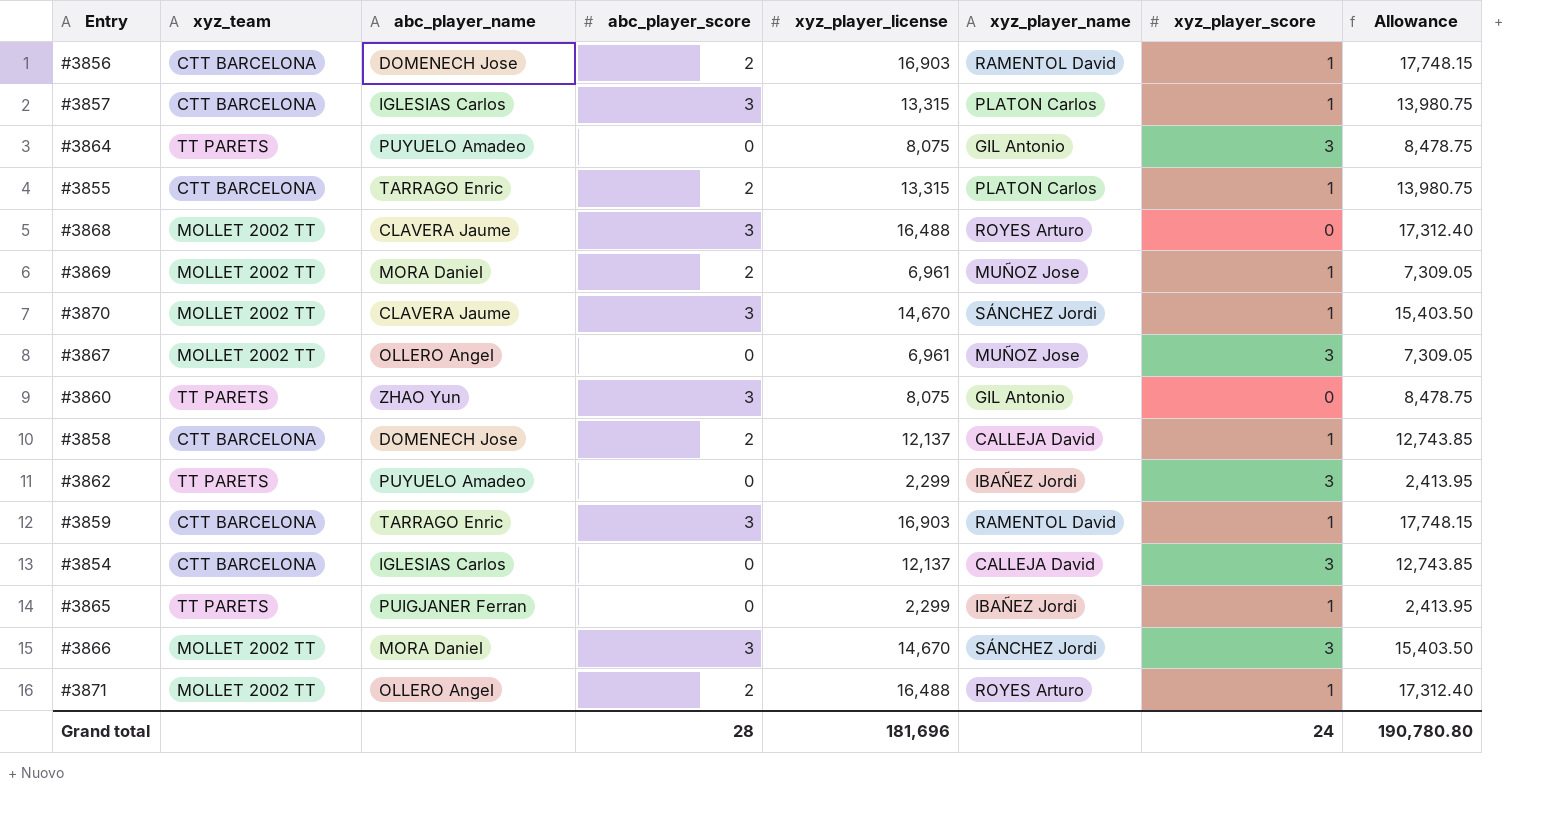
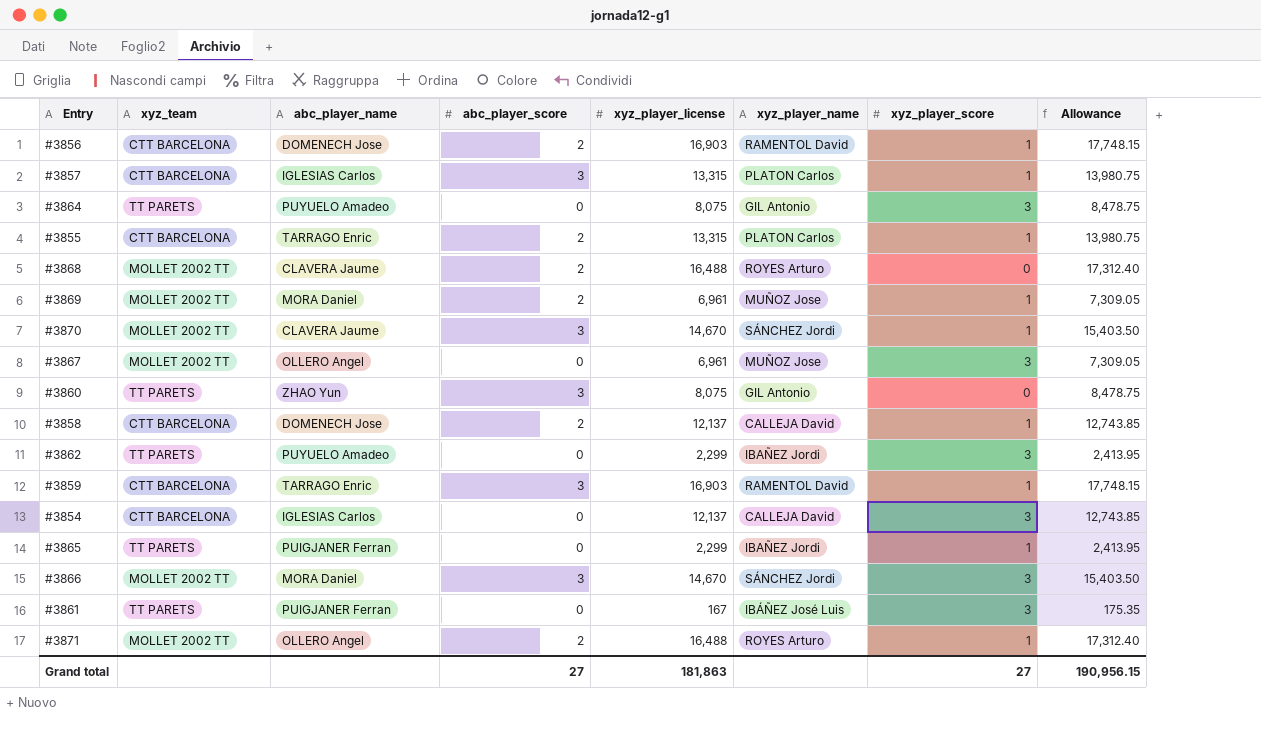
#3868 | abc_player_score: 3 -> 2
row #3861: none -> TT PARETS | PUIGJANER Ferran | 0 | 167 | IBÁÑEZ José Luis | 3 | 175.35
Grand total | abc_player_score: 28 -> 27
Grand total | xyz_player_license: 181,696 -> 181,863
Grand total | xyz_player_score: 24 -> 27
Grand total | Allowance: 190,780.80 -> 190,956.15

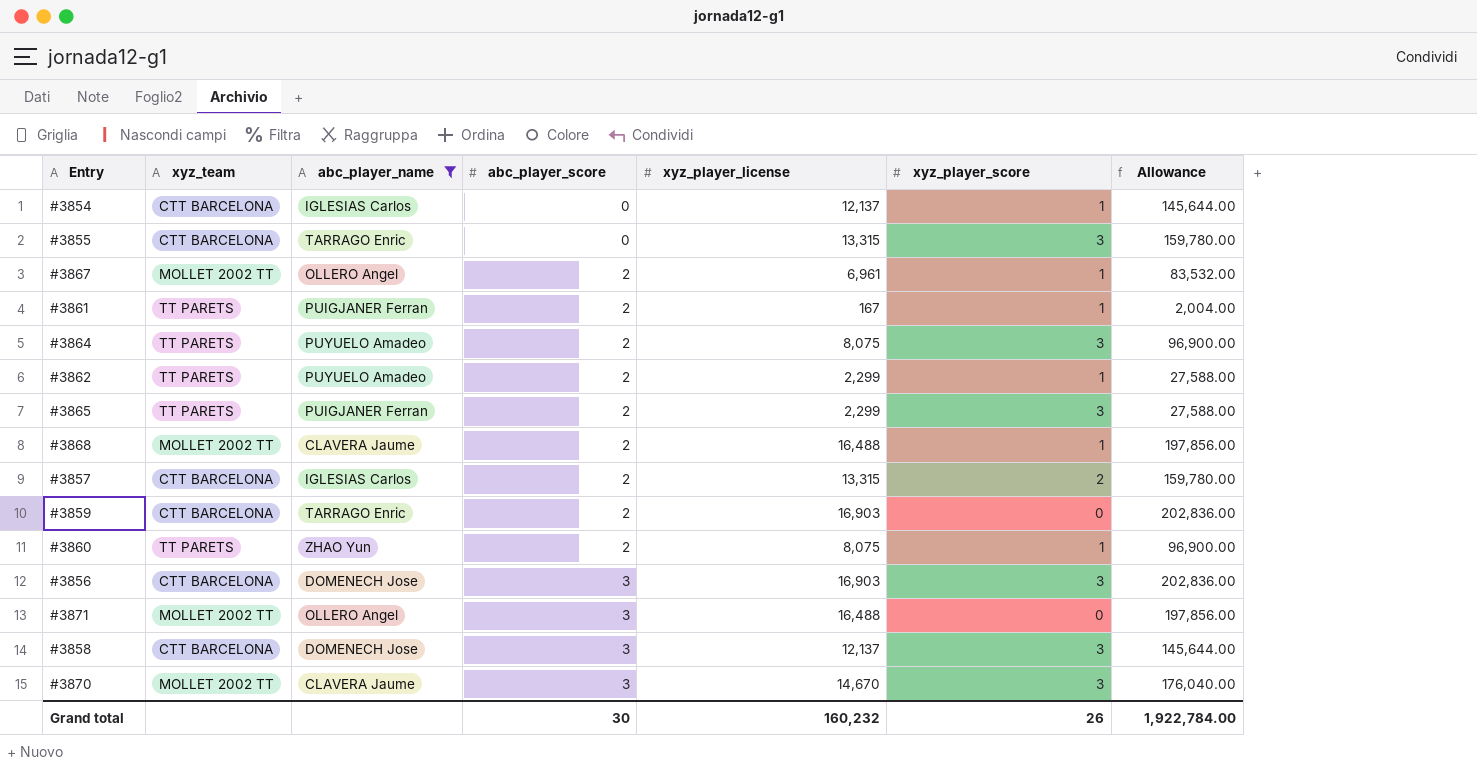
filter: none -> abc_player_name != MORA Daniel
row order: none -> abc_player_score ascending
column xyz_player_name | position: 6 -> none
column Allowance | formula: [xyz_player_license] * 1.05 -> [xyz_player_license] * 12
#3854 | xyz_player_score: 3 -> 1
#3855 | abc_player_score: 2 -> 0
#3855 | xyz_player_score: 1 -> 3
#3867 | abc_player_score: 0 -> 2
#3867 | xyz_player_score: 3 -> 1
#3861 | abc_player_score: 0 -> 2
#3861 | xyz_player_score: 3 -> 1
#3864 | abc_player_score: 0 -> 2
#3862 | abc_player_score: 0 -> 2
#3862 | xyz_player_score: 3 -> 1
#3865 | abc_player_score: 0 -> 2
#3865 | xyz_player_score: 1 -> 3
#3868 | xyz_player_score: 0 -> 1
#3857 | abc_player_score: 3 -> 2
#3857 | xyz_player_score: 1 -> 2
#3859 | abc_player_score: 3 -> 2
#3859 | xyz_player_score: 1 -> 0
#3860 | abc_player_score: 3 -> 2
#3860 | xyz_player_score: 0 -> 1
#3856 | abc_player_score: 2 -> 3
#3856 | xyz_player_score: 1 -> 3
#3871 | abc_player_score: 2 -> 3
#3871 | xyz_player_score: 1 -> 0
#3858 | abc_player_score: 2 -> 3
#3858 | xyz_player_score: 1 -> 3
#3870 | xyz_player_score: 1 -> 3
Grand total | abc_player_score: 27 -> 30
Grand total | xyz_player_license: 181,863 -> 160,232
Grand total | xyz_player_score: 27 -> 26
Grand total | Allowance: 190,956.15 -> 1,922,784.00

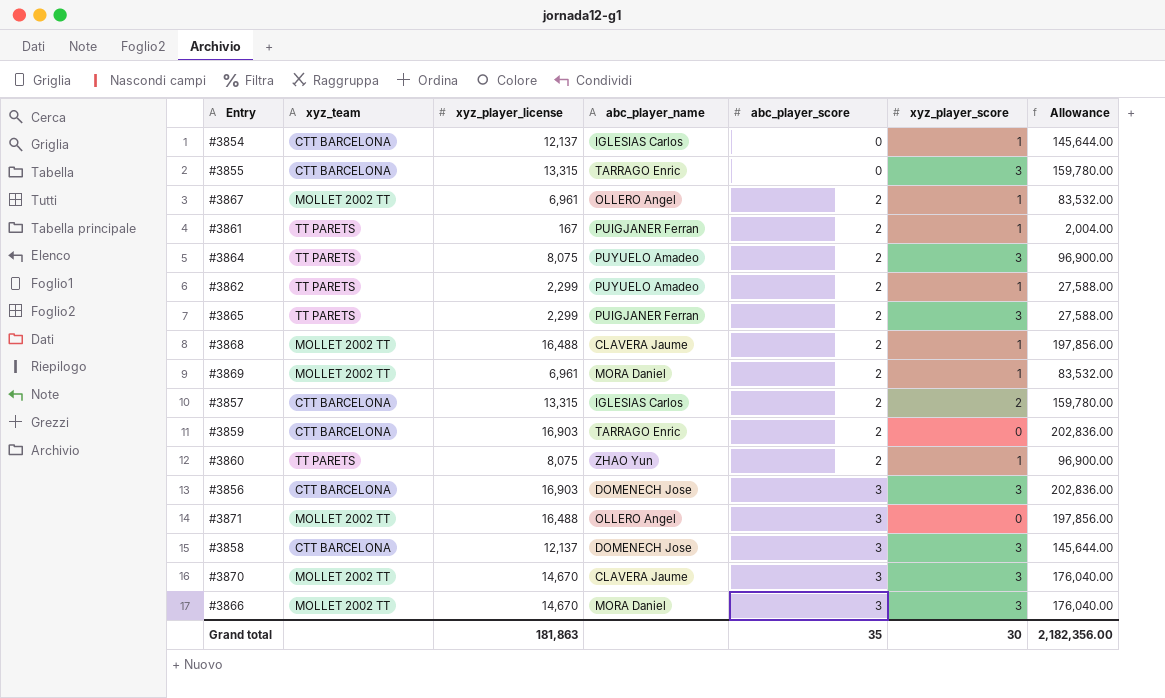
filter: abc_player_name != MORA Daniel -> none
column xyz_player_license | position: 5 -> 3
Grand total | xyz_player_license: 160,232 -> 181,863
Grand total | abc_player_score: 30 -> 35
Grand total | xyz_player_score: 26 -> 30
Grand total | Allowance: 1,922,784.00 -> 2,182,356.00

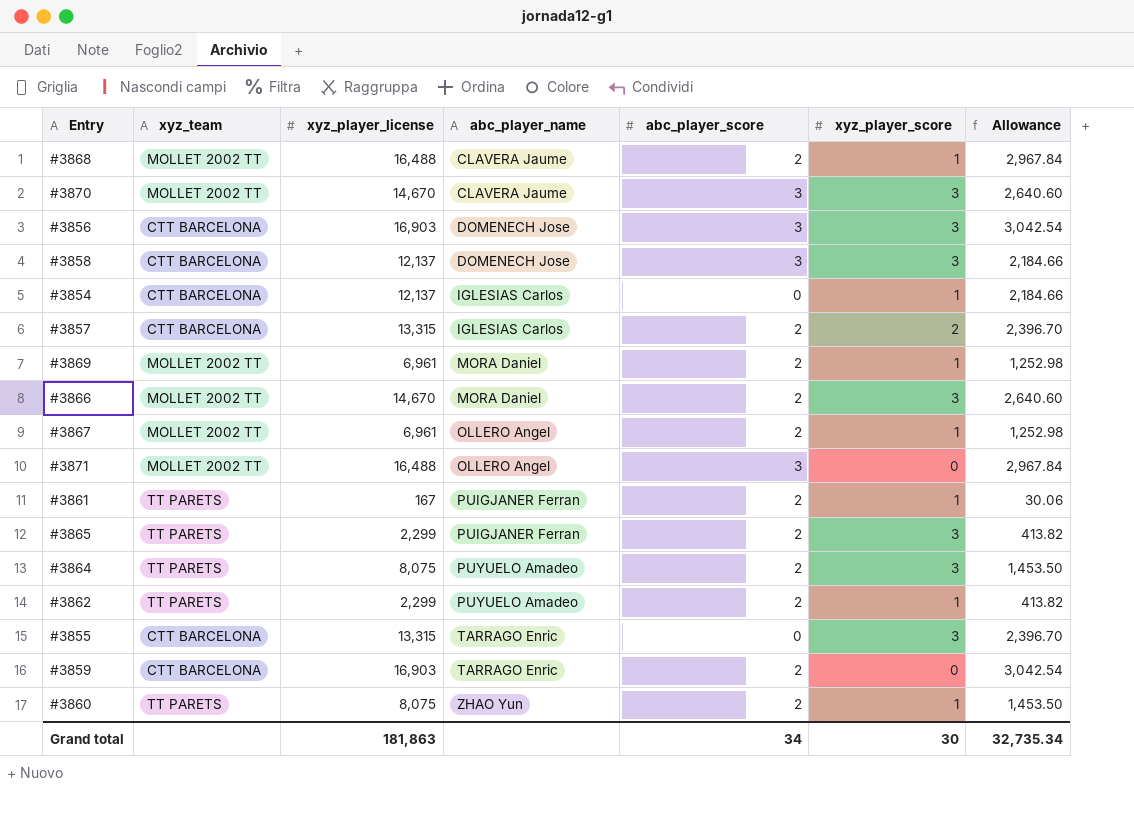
row order: abc_player_score ascending -> abc_player_name ascending
column Allowance | formula: [xyz_player_license] * 12 -> [xyz_player_license] * 0.18
#3866 | abc_player_score: 3 -> 2
Grand total | abc_player_score: 35 -> 34
Grand total | Allowance: 2,182,356.00 -> 32,735.34

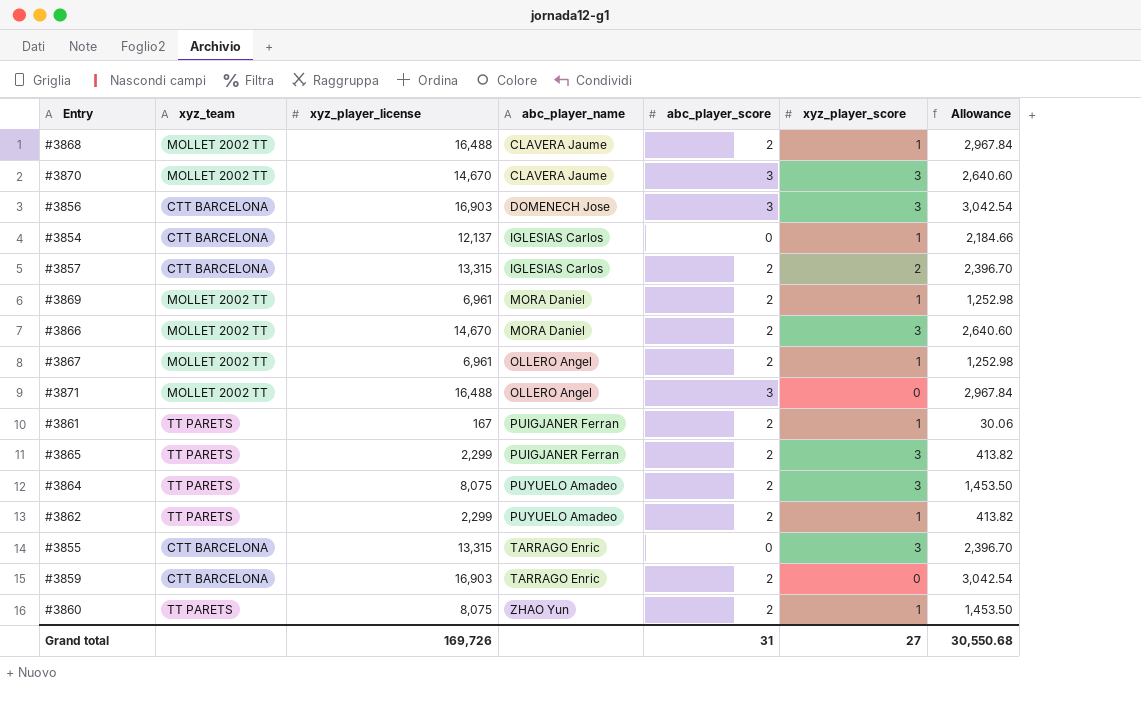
row #3858: CTT BARCELONA | 12,137 | DOMENECH Jose | 3 | 3 | 2,184.66 -> none
Grand total | xyz_player_license: 181,863 -> 169,726
Grand total | abc_player_score: 34 -> 31
Grand total | xyz_player_score: 30 -> 27
Grand total | Allowance: 32,735.34 -> 30,550.68

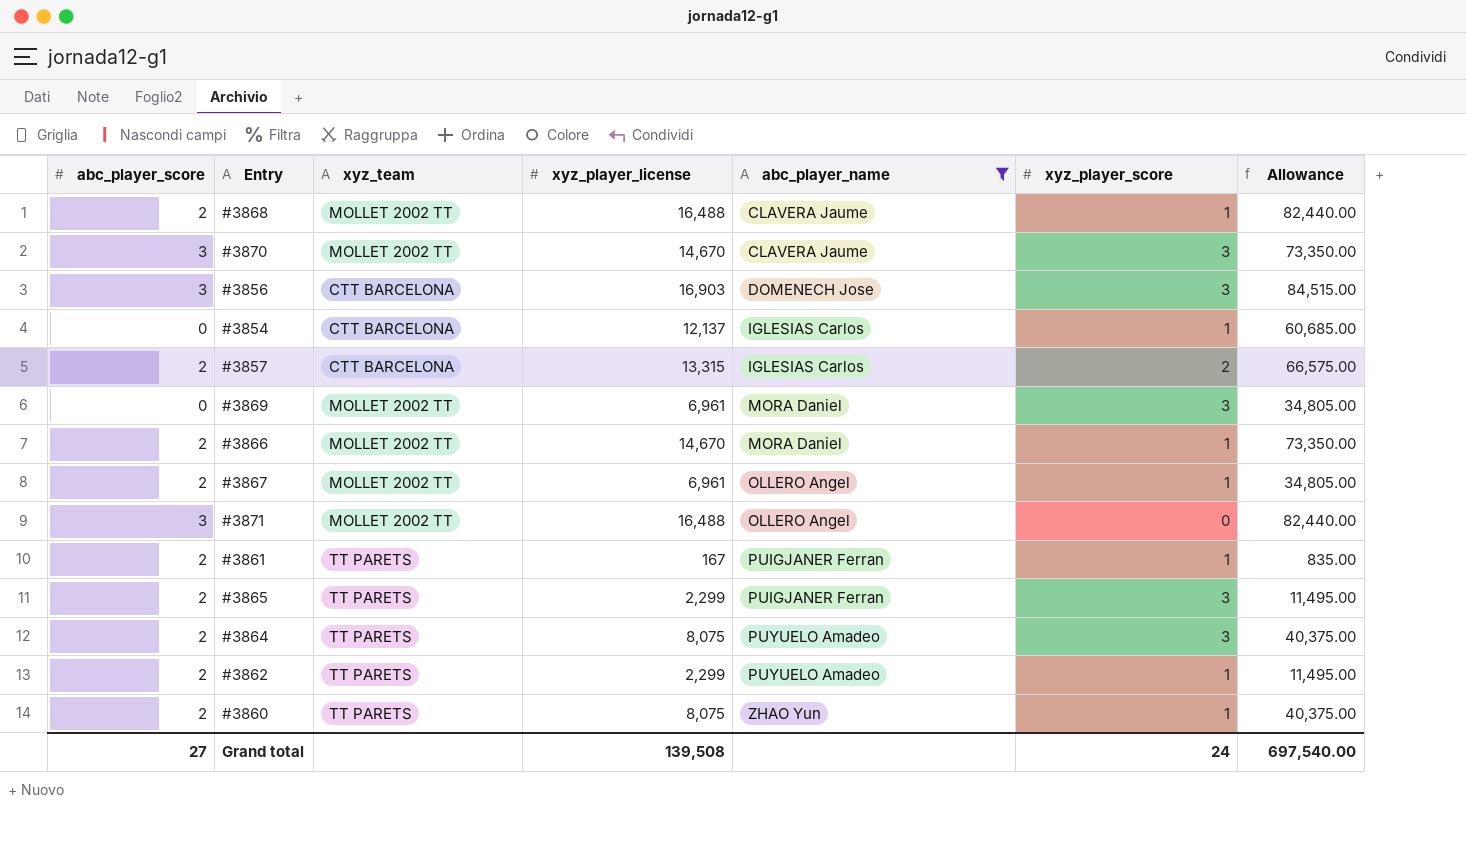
filter: none -> abc_player_name != TARRAGO Enric
column abc_player_score | position: 5 -> 1
column Allowance | formula: [xyz_player_license] * 0.18 -> [xyz_player_license] * 5
#3869 | abc_player_score: 2 -> 0
#3869 | xyz_player_score: 1 -> 3
#3866 | xyz_player_score: 3 -> 1
Grand total | abc_player_score: 31 -> 27
Grand total | xyz_player_license: 169,726 -> 139,508
Grand total | xyz_player_score: 27 -> 24
Grand total | Allowance: 30,550.68 -> 697,540.00

